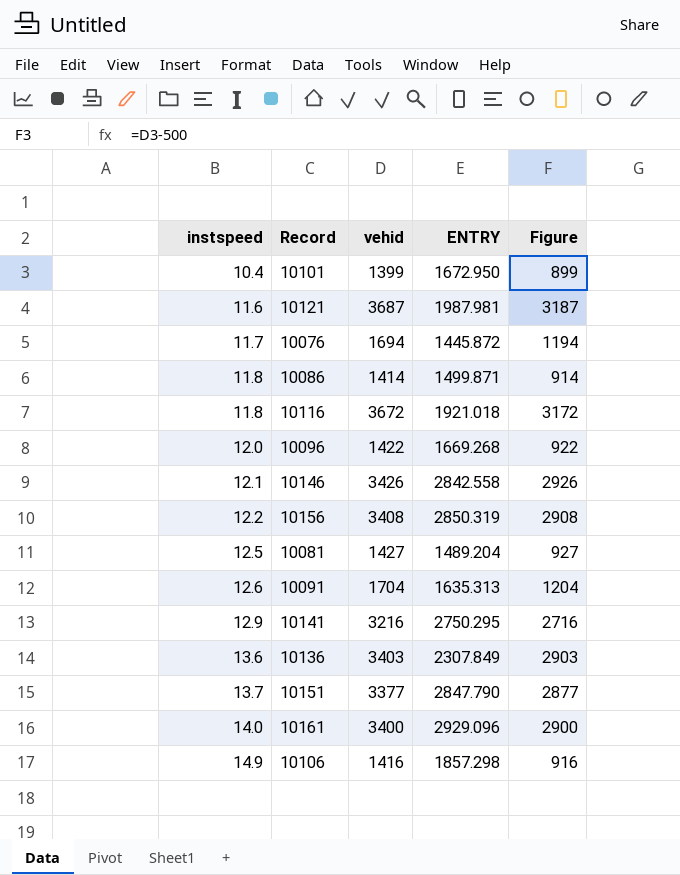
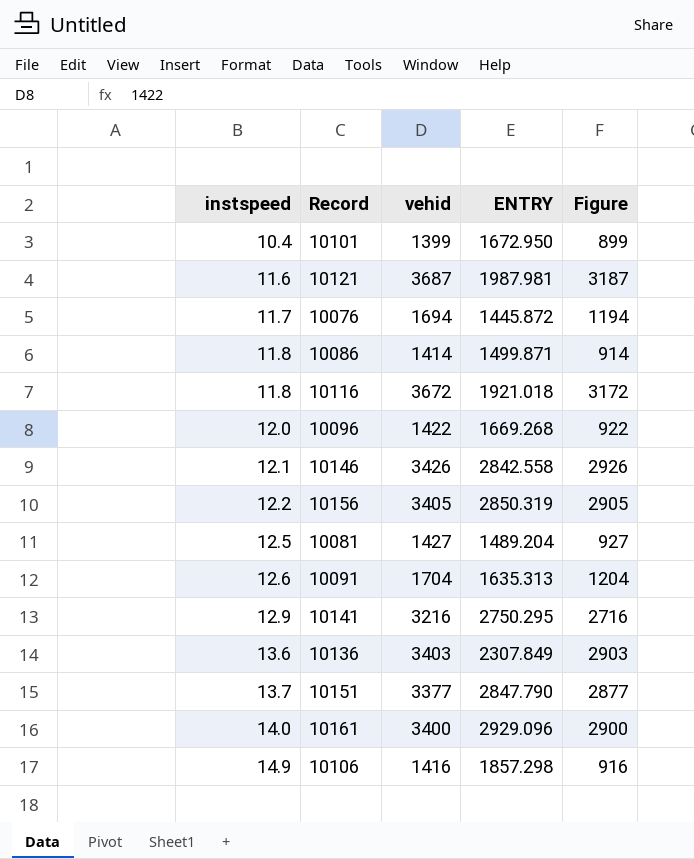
10156 | vehid: 3408 -> 3405
10156 | Figure: 2908 -> 2905

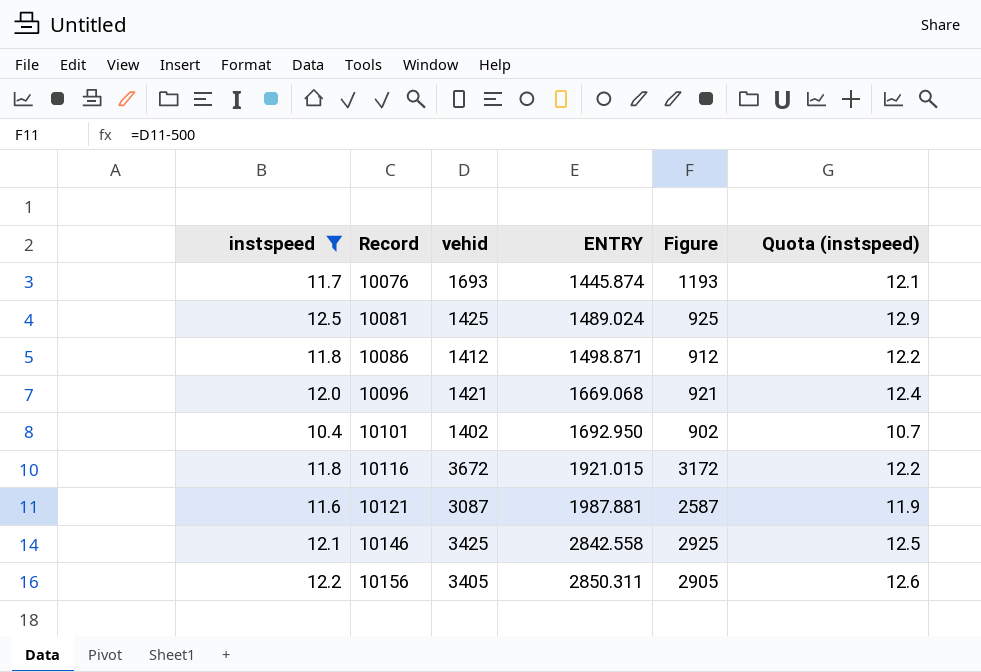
filter: none -> instspeed <= 12.5
row order: instspeed ascending -> Record ascending
column Quota (instspeed) | formula: none -> [instspeed] * 1.03
10076 | vehid: 1694 -> 1693
10076 | ENTRY: 1445.872 -> 1445.874
10076 | Figure: 1194 -> 1193
10081 | vehid: 1427 -> 1425
10081 | ENTRY: 1489.204 -> 1489.024
10081 | Figure: 927 -> 925
10086 | vehid: 1414 -> 1412
10086 | ENTRY: 1499.871 -> 1498.871
10086 | Figure: 914 -> 912
10096 | vehid: 1422 -> 1421
10096 | ENTRY: 1669.268 -> 1669.068
10096 | Figure: 922 -> 921
10101 | vehid: 1399 -> 1402
10101 | ENTRY: 1672.950 -> 1692.950
10101 | Figure: 899 -> 902
10116 | ENTRY: 1921.018 -> 1921.015
10121 | vehid: 3687 -> 3087
10121 | ENTRY: 1987.981 -> 1987.881
10121 | Figure: 3187 -> 2587
10146 | vehid: 3426 -> 3425
10146 | Figure: 2926 -> 2925
10156 | ENTRY: 2850.319 -> 2850.311

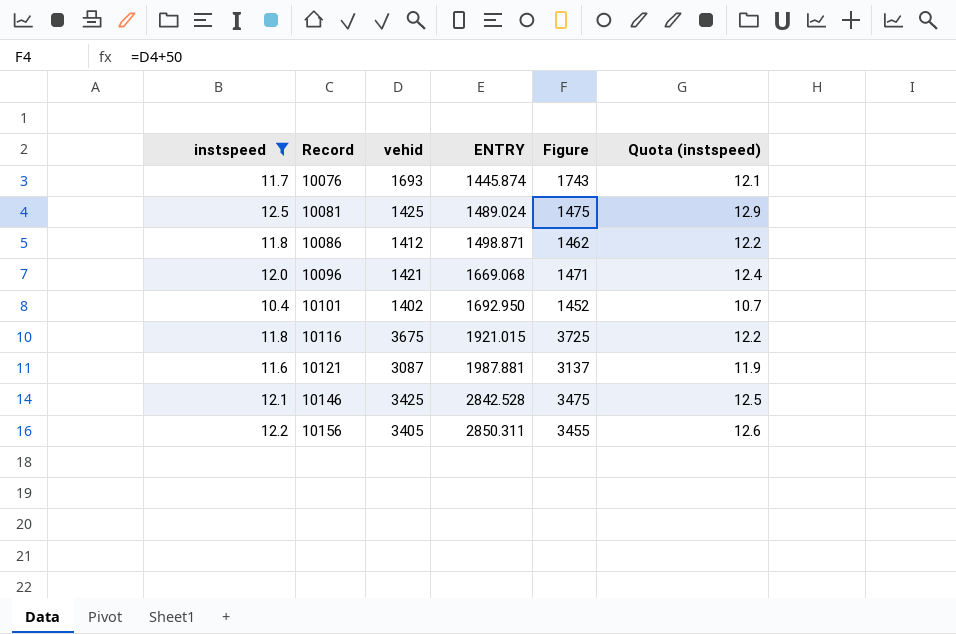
column Figure | formula: [vehid] - 500 -> [vehid] + 50
10116 | vehid: 3672 -> 3675
10146 | ENTRY: 2842.558 -> 2842.528

